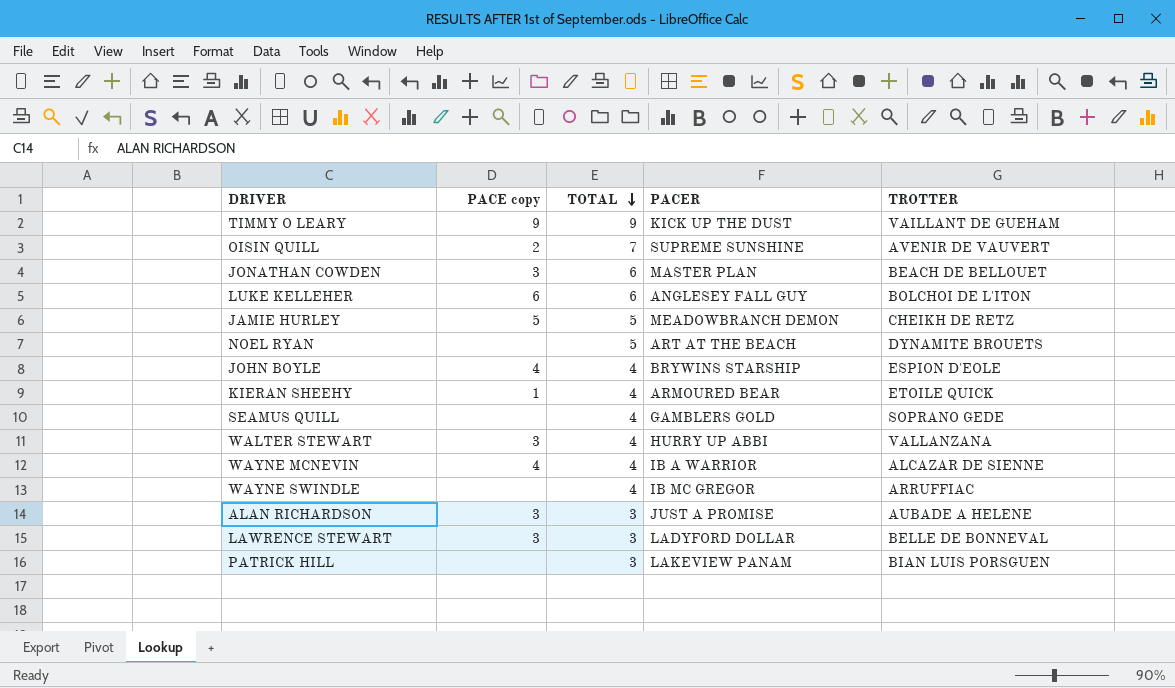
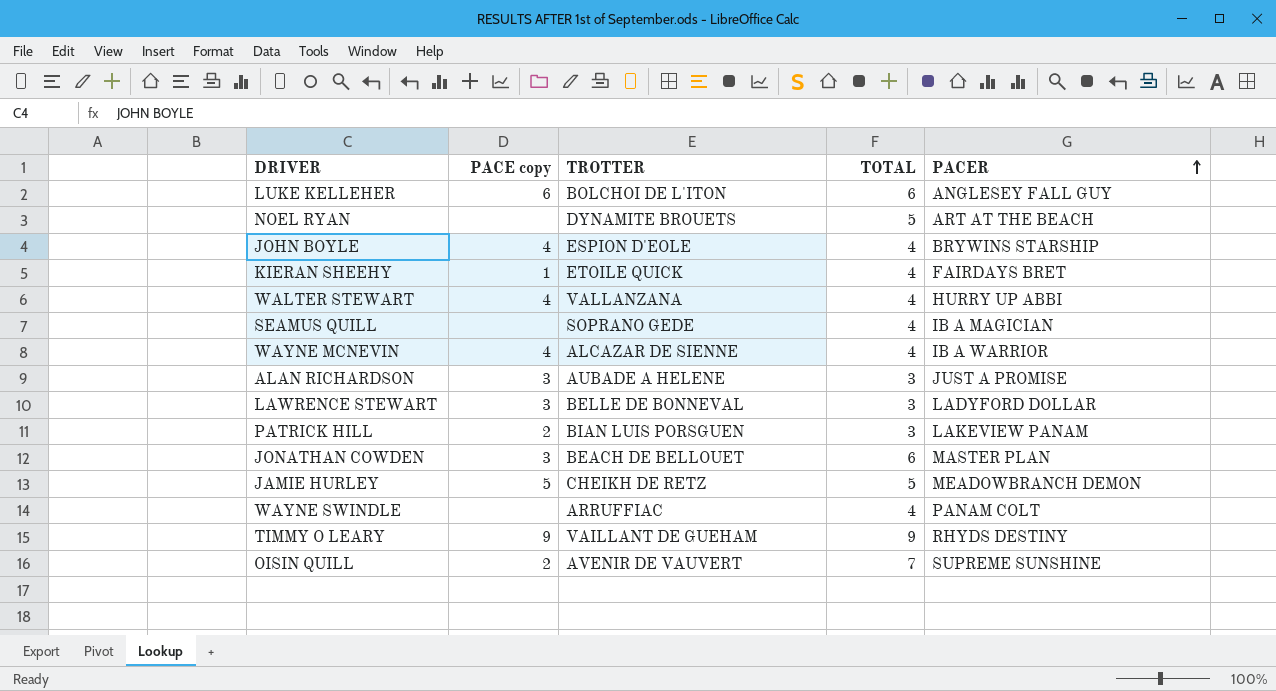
row order: TOTAL descending -> PACER ascending
column TROTTER | position: 5 -> 3
KIERAN SHEEHY | PACER: ARMOURED BEAR -> FAIRDAYS BRET
WALTER STEWART | PACE copy: 3 -> 4
SEAMUS QUILL | PACER: GAMBLERS GOLD -> IB A MAGICIAN
PATRICK HILL | PACE copy: none -> 2
WAYNE SWINDLE | PACER: IB MC GREGOR -> PANAM COLT
TIMMY O LEARY | PACER: KICK UP THE DUST -> RHYDS DESTINY

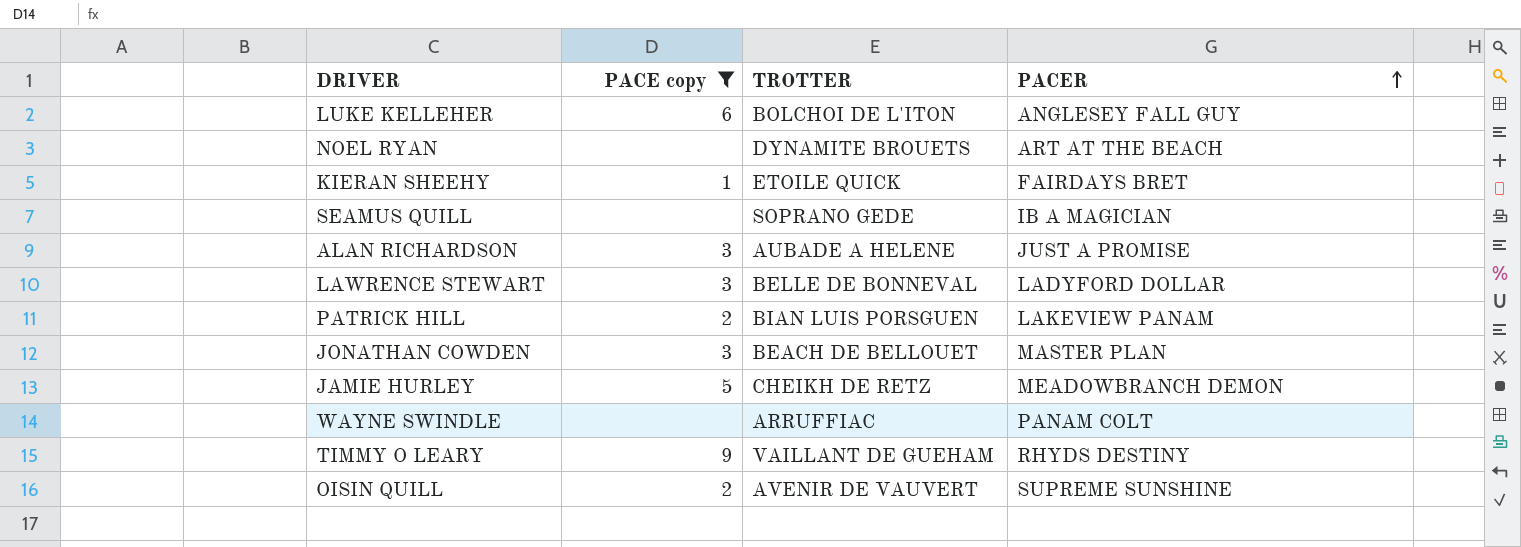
filter: none -> PACE copy != 4
column TOTAL | position: 4 -> none

